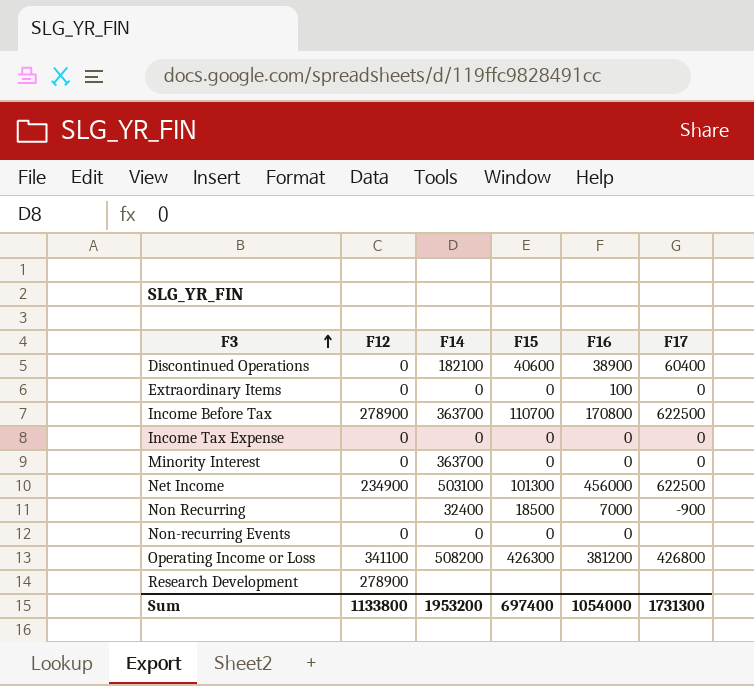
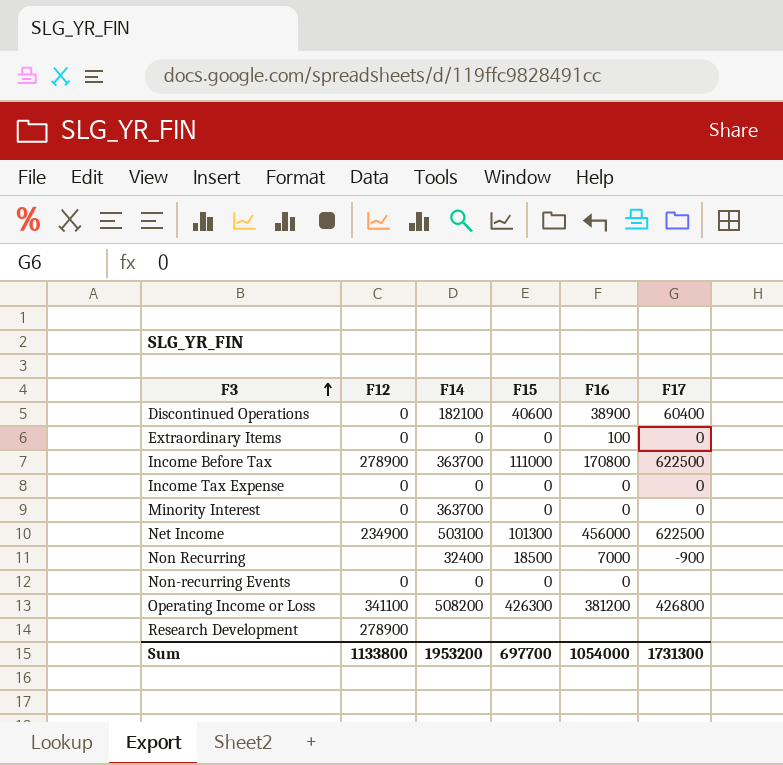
Income Before Tax | F15: 110700 -> 111000
Sum | F15: 697400 -> 697700

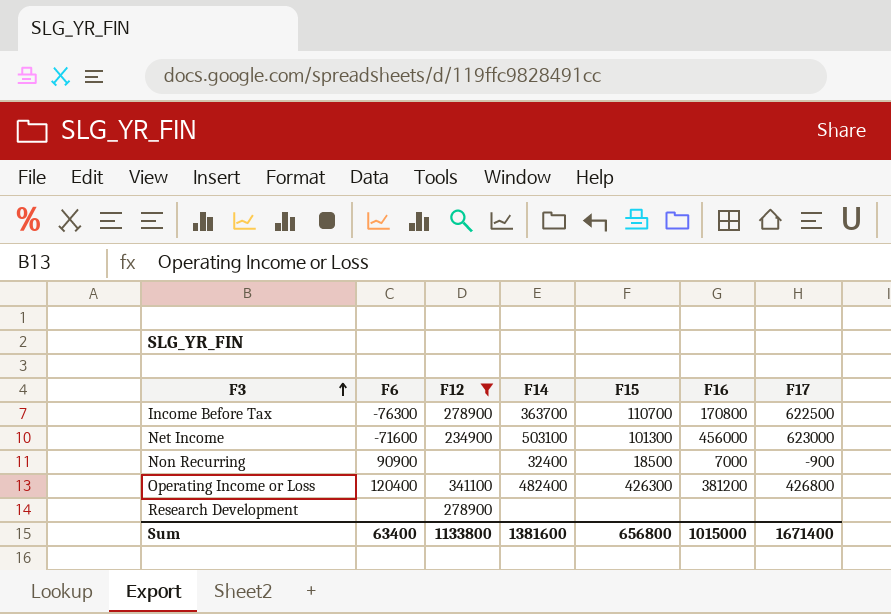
filter: none -> F12 != 0
column F6 | position: none -> 2
Income Before Tax | F15: 111000 -> 110700
Net Income | F17: 622500 -> 623000
Operating Income or Loss | F14: 508200 -> 482400
Sum | F14: 1953200 -> 1381600
Sum | F15: 697700 -> 656800
Sum | F16: 1054000 -> 1015000
Sum | F17: 1731300 -> 1671400

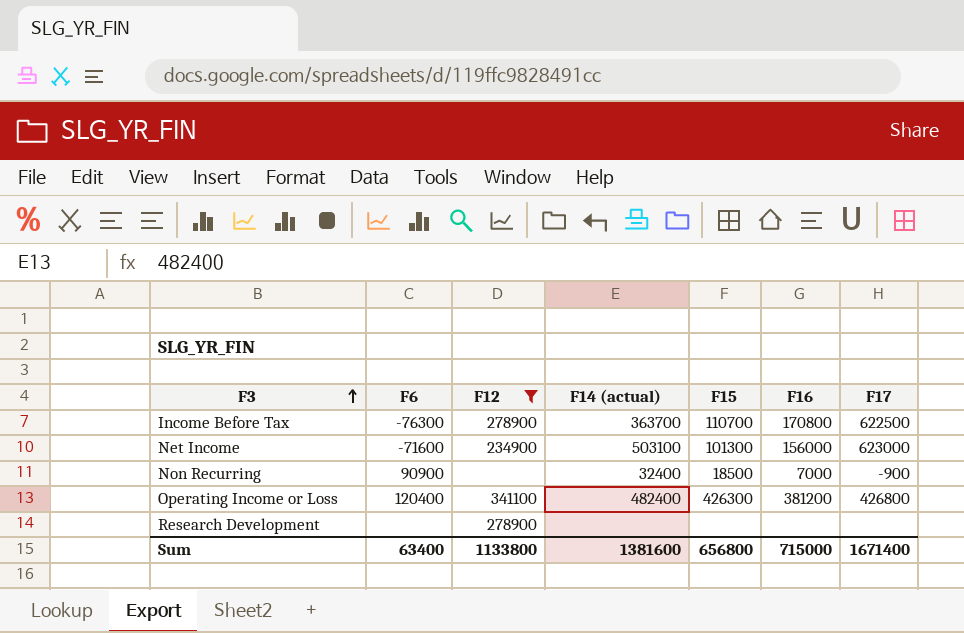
column name: F14 -> F14 (actual)
Net Income | F16: 456000 -> 156000
Sum | F16: 1015000 -> 715000

